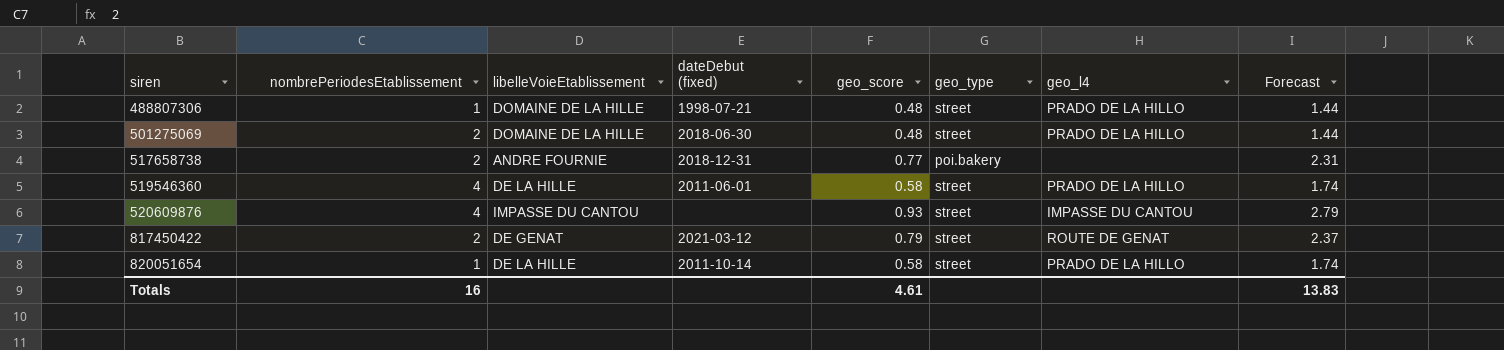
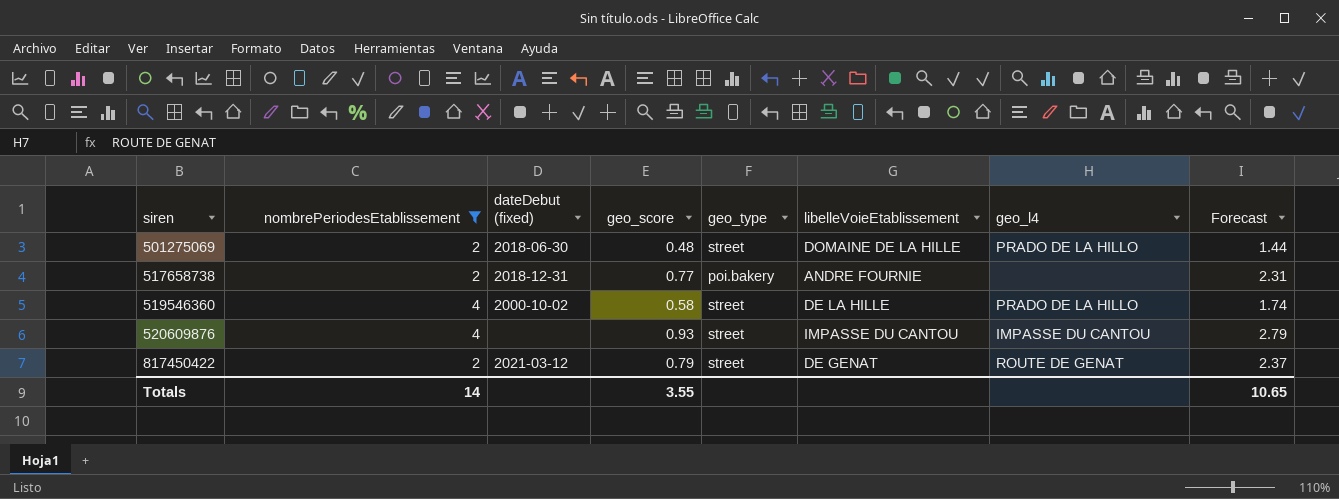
filter: none -> nombrePeriodesEtablissement != 1
column libelleVoieEtablissement | position: 3 -> 6
519546360 | dateDebut (fixed): 2011-06-01 -> 2000-10-02
Totals | nombrePeriodesEtablissement: 16 -> 14
Totals | geo_score: 4.61 -> 3.55
Totals | Forecast: 13.83 -> 10.65

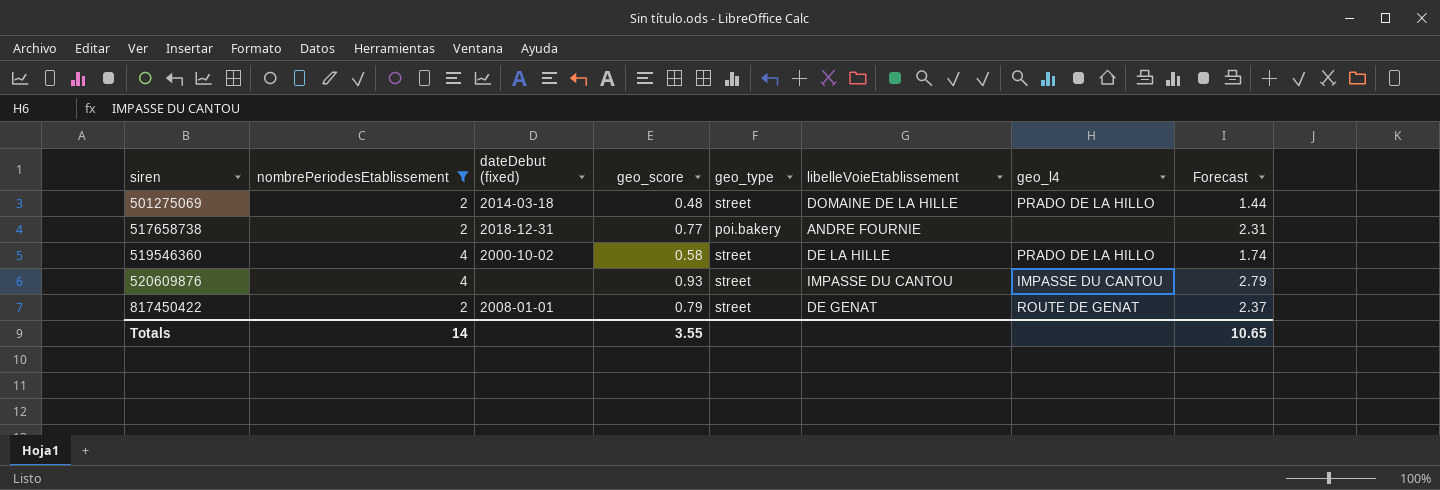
501275069 | dateDebut (fixed): 2018-06-30 -> 2014-03-18
817450422 | dateDebut (fixed): 2021-03-12 -> 2008-01-01

